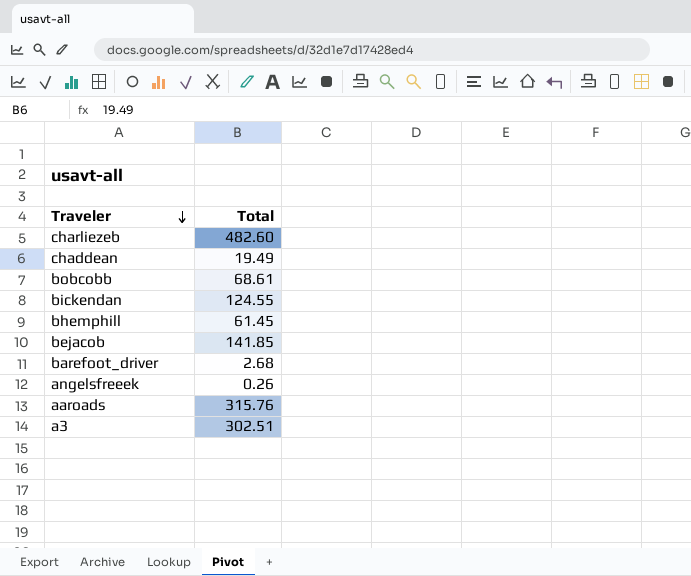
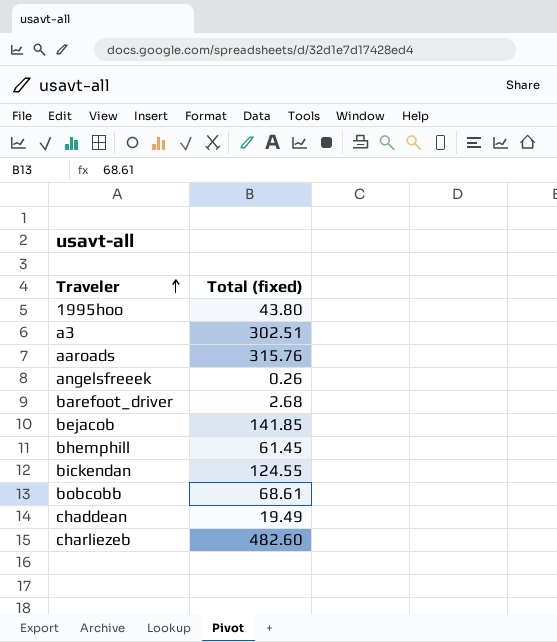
row order: Traveler descending -> Traveler ascending
column name: Total -> Total (fixed)
row 1995hoo: none -> 43.80

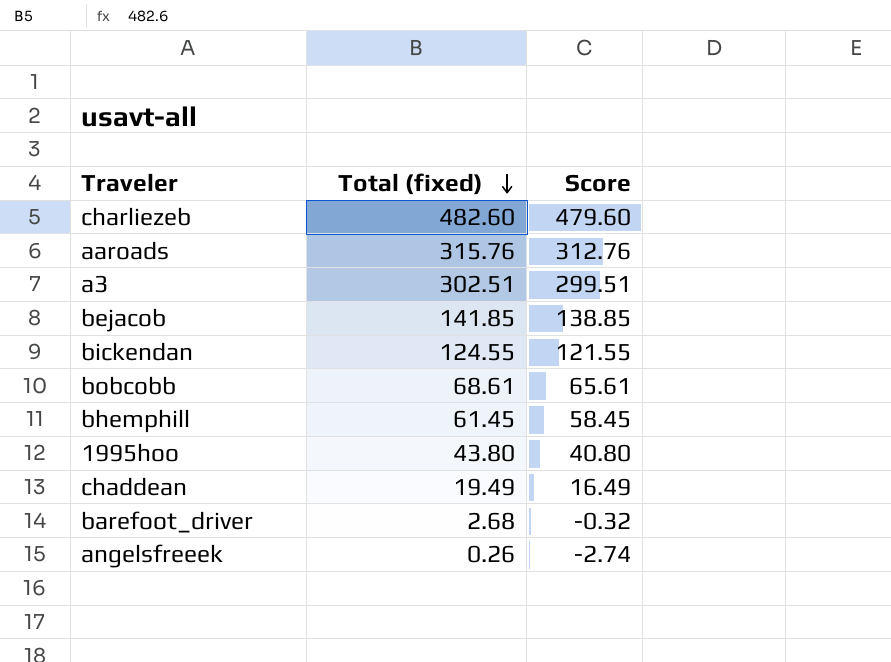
row order: Traveler ascending -> Total (fixed) descending
column Score | formula: none -> [Total (fixed)] - 3

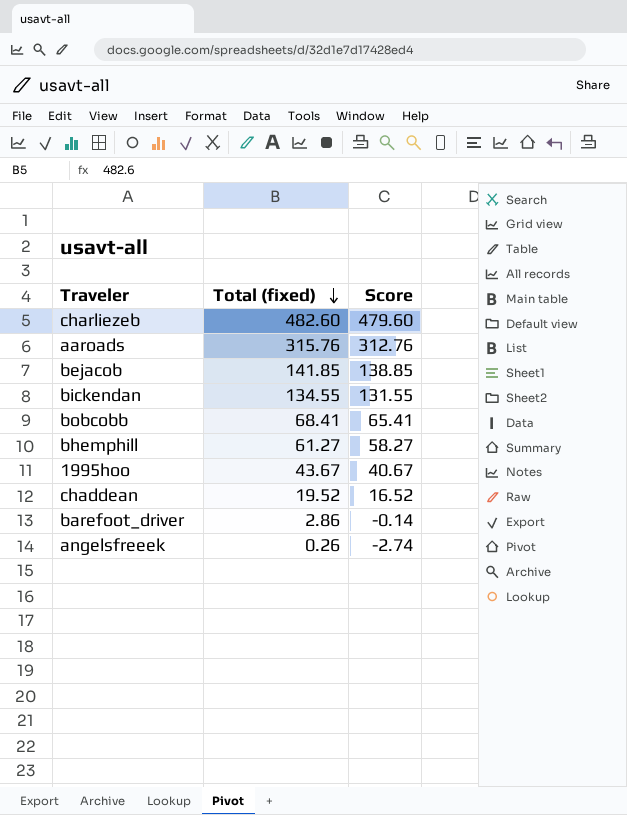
row a3: 302.51 | 299.51 -> none
bickendan | Total (fixed): 124.55 -> 134.55
bickendan | Score: 121.55 -> 131.55
bobcobb | Total (fixed): 68.61 -> 68.41
bobcobb | Score: 65.61 -> 65.41
bhemphill | Total (fixed): 61.45 -> 61.27
bhemphill | Score: 58.45 -> 58.27
1995hoo | Total (fixed): 43.80 -> 43.67
1995hoo | Score: 40.80 -> 40.67
chaddean | Total (fixed): 19.49 -> 19.52
chaddean | Score: 16.49 -> 16.52
barefoot_driver | Total (fixed): 2.68 -> 2.86
barefoot_driver | Score: -0.32 -> -0.14

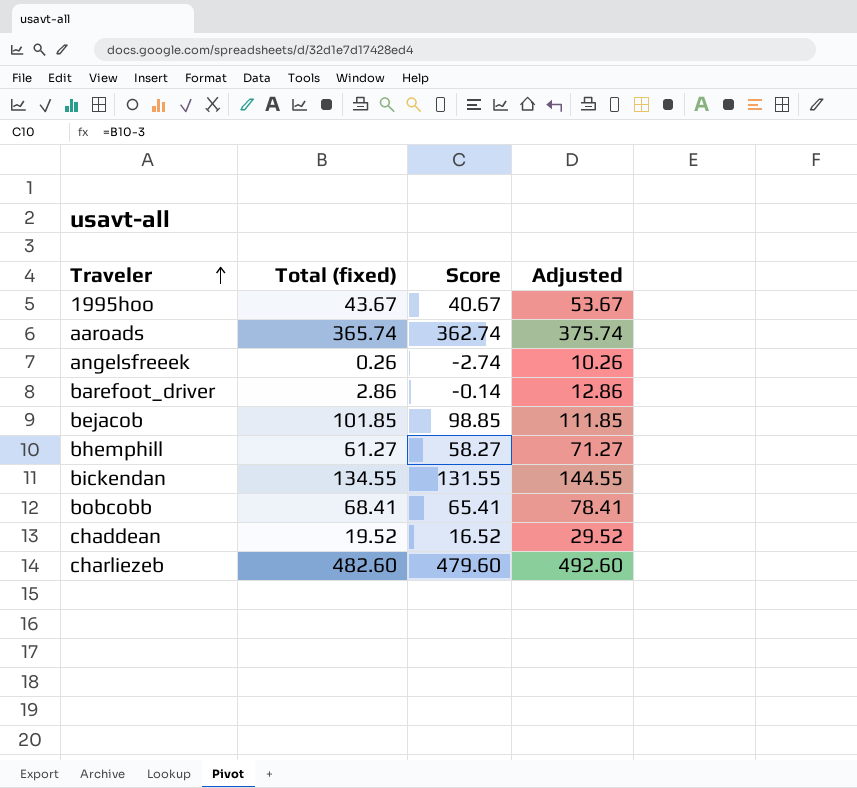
row order: Total (fixed) descending -> Traveler ascending
column Adjusted | formula: none -> [Total (fixed)] + 10
aaroads | Total (fixed): 315.76 -> 365.74
aaroads | Score: 312.76 -> 362.74
bejacob | Total (fixed): 141.85 -> 101.85
bejacob | Score: 138.85 -> 98.85

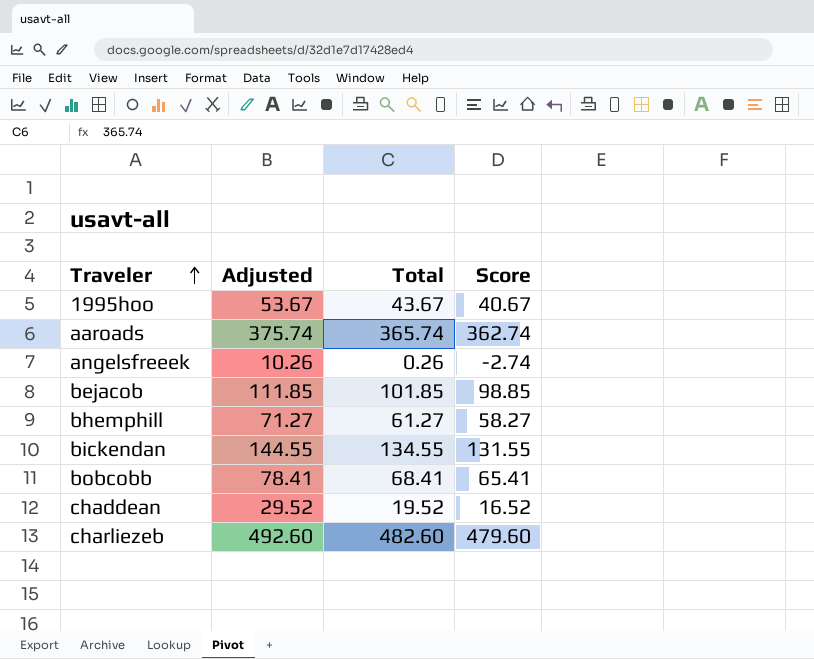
column Adjusted | position: 4 -> 2
column name: Total (fixed) -> Total
row barefoot_driver: 2.86 | -0.14 | 12.86 -> none

